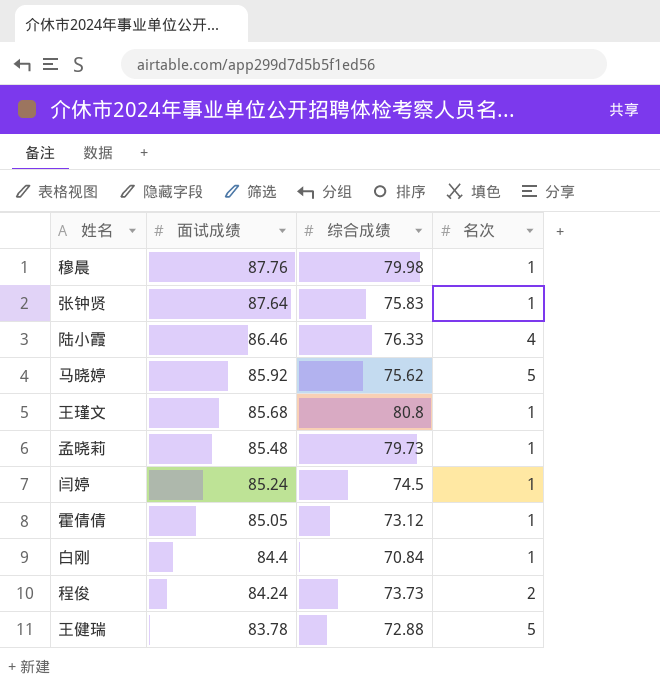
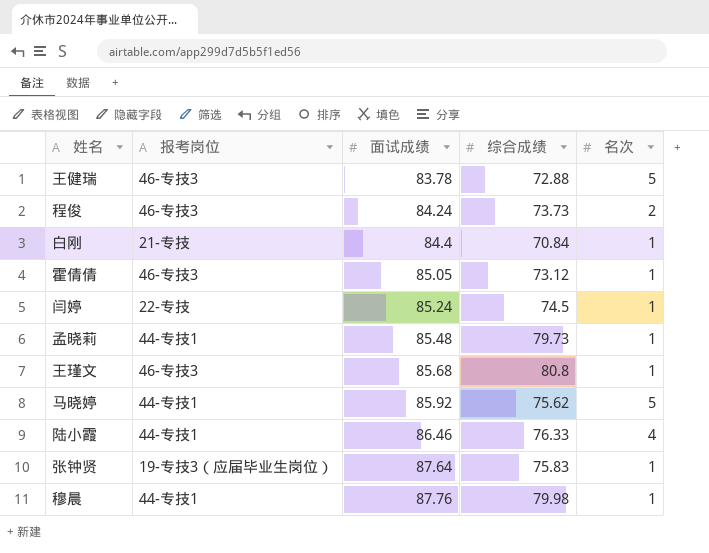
row order: 面试成绩 descending -> 面试成绩 ascending
column 报考岗位 | position: none -> 2

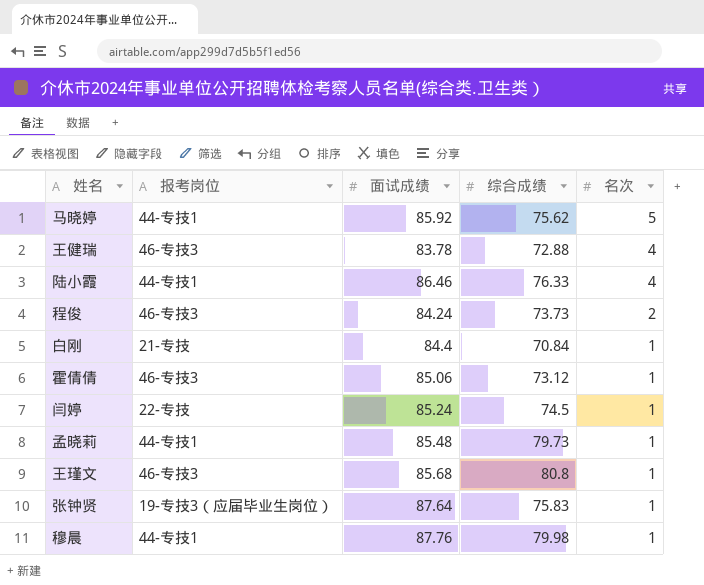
row order: 面试成绩 ascending -> 名次 descending
王健瑞 | 名次: 5 -> 4
霍倩倩 | 面试成绩: 85.05 -> 85.06

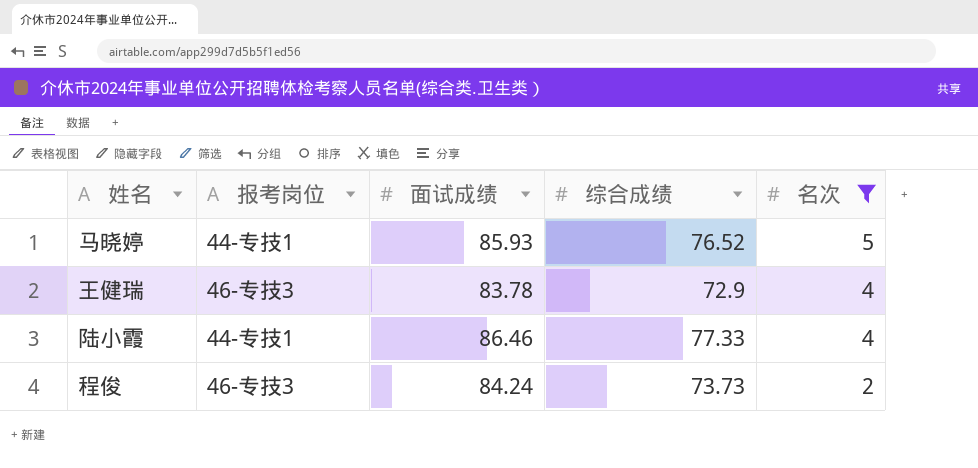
filter: none -> 名次 != 1
马晓婷 | 面试成绩: 85.92 -> 85.93
马晓婷 | 综合成绩: 75.62 -> 76.52
王健瑞 | 综合成绩: 72.88 -> 72.9
陆小霞 | 综合成绩: 76.33 -> 77.33

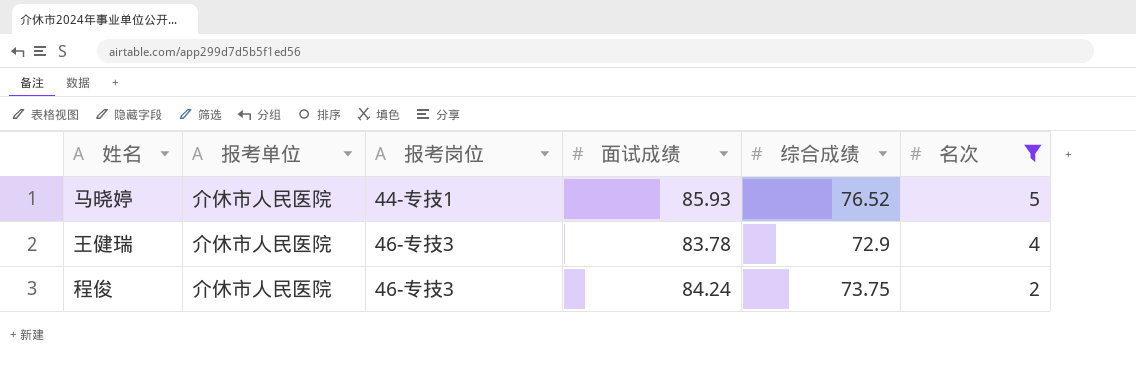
column 报考单位 | position: none -> 2
row 陆小霞: 44-专技1 | 86.46 | 77.33 | 4 -> none
程俊 | 综合成绩: 73.73 -> 73.75

